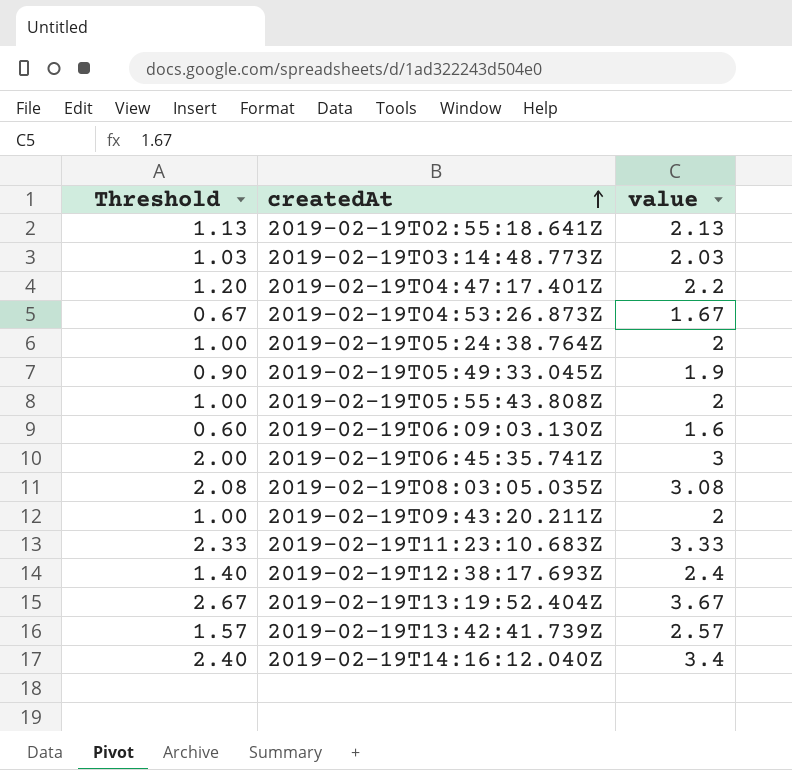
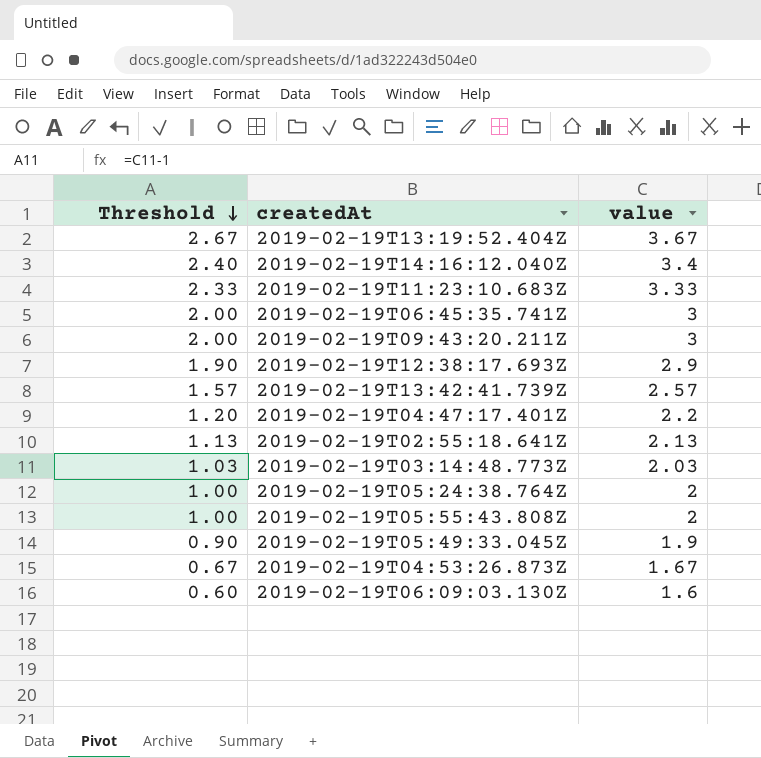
row order: createdAt ascending -> Threshold descending
row 2019-02-19T08:03:05.035Z: 2.08 | 3.08 -> none
2019-02-19T09:43:20.211Z | Threshold: 1.00 -> 2.00
2019-02-19T09:43:20.211Z | value: 2 -> 3
2019-02-19T12:38:17.693Z | Threshold: 1.40 -> 1.90
2019-02-19T12:38:17.693Z | value: 2.4 -> 2.9

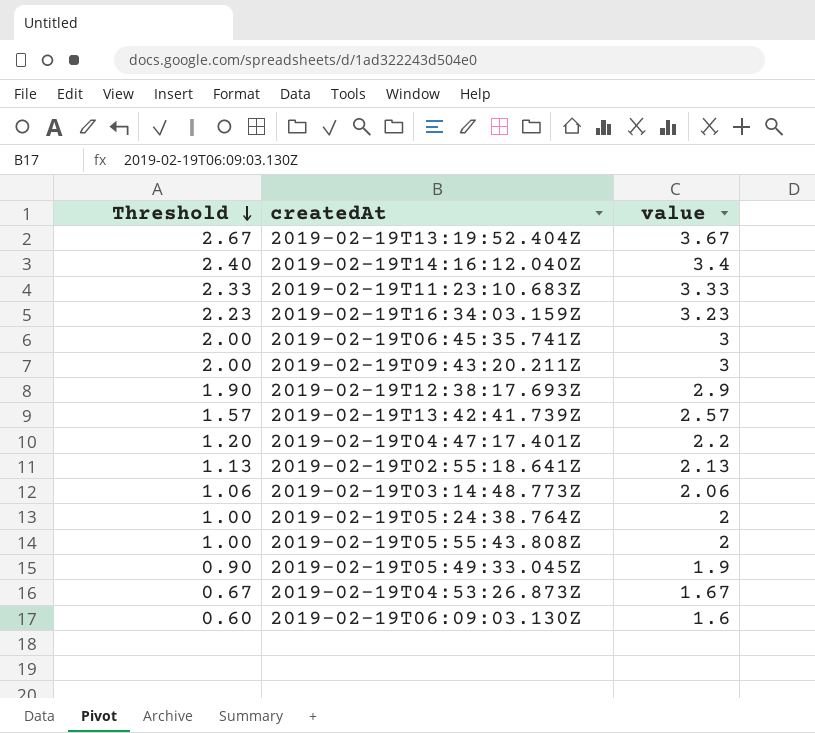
row 2019-02-19T16:34:03.159Z: none -> 2.23 | 3.23
2019-02-19T03:14:48.773Z | Threshold: 1.03 -> 1.06
2019-02-19T03:14:48.773Z | value: 2.03 -> 2.06

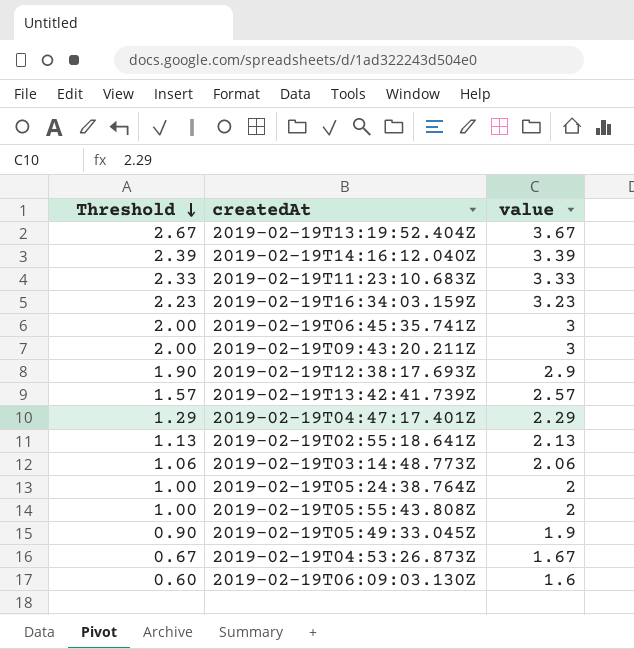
2019-02-19T14:16:12.040Z | Threshold: 2.40 -> 2.39
2019-02-19T14:16:12.040Z | value: 3.4 -> 3.39
2019-02-19T04:47:17.401Z | Threshold: 1.20 -> 1.29
2019-02-19T04:47:17.401Z | value: 2.2 -> 2.29

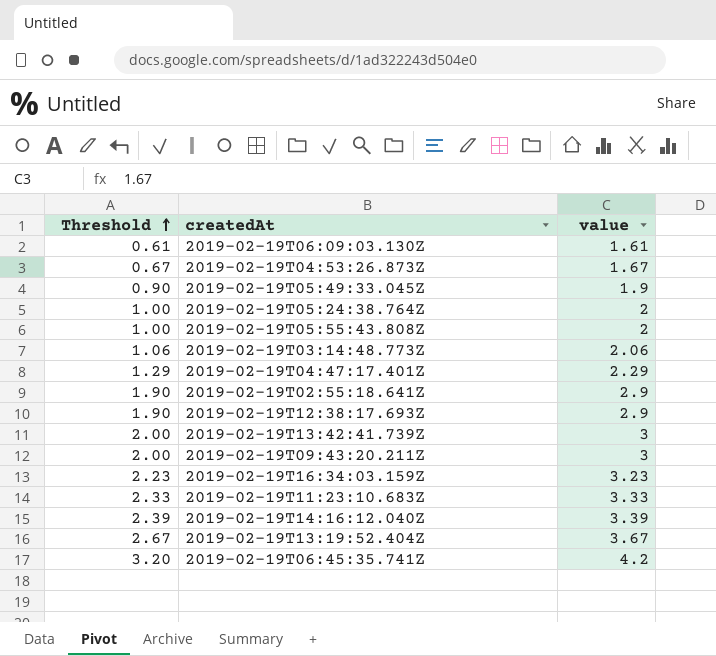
row order: Threshold descending -> Threshold ascending
2019-02-19T06:09:03.130Z | Threshold: 0.60 -> 0.61
2019-02-19T06:09:03.130Z | value: 1.6 -> 1.61
2019-02-19T02:55:18.641Z | Threshold: 1.13 -> 1.90
2019-02-19T02:55:18.641Z | value: 2.13 -> 2.9
2019-02-19T13:42:41.739Z | Threshold: 1.57 -> 2.00
2019-02-19T13:42:41.739Z | value: 2.57 -> 3
2019-02-19T06:45:35.741Z | Threshold: 2.00 -> 3.20
2019-02-19T06:45:35.741Z | value: 3 -> 4.2

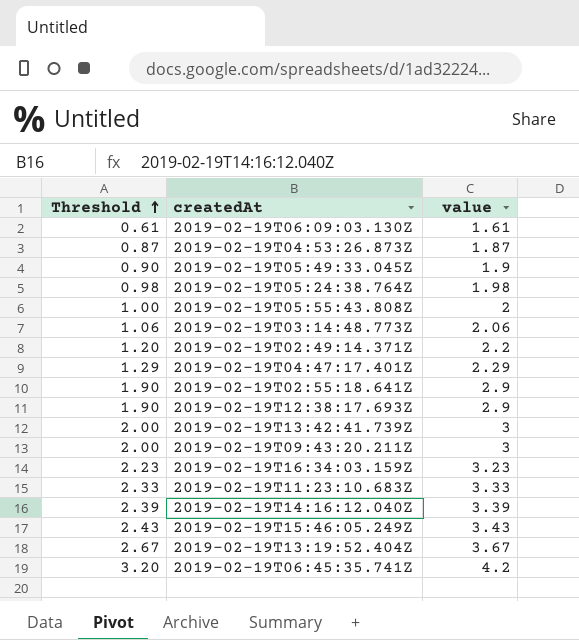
2019-02-19T04:53:26.873Z | Threshold: 0.67 -> 0.87
2019-02-19T04:53:26.873Z | value: 1.67 -> 1.87
2019-02-19T05:24:38.764Z | Threshold: 1.00 -> 0.98
2019-02-19T05:24:38.764Z | value: 2 -> 1.98
row 2019-02-19T02:49:14.371Z: none -> 1.20 | 2.2
row 2019-02-19T15:46:05.249Z: none -> 2.43 | 3.43

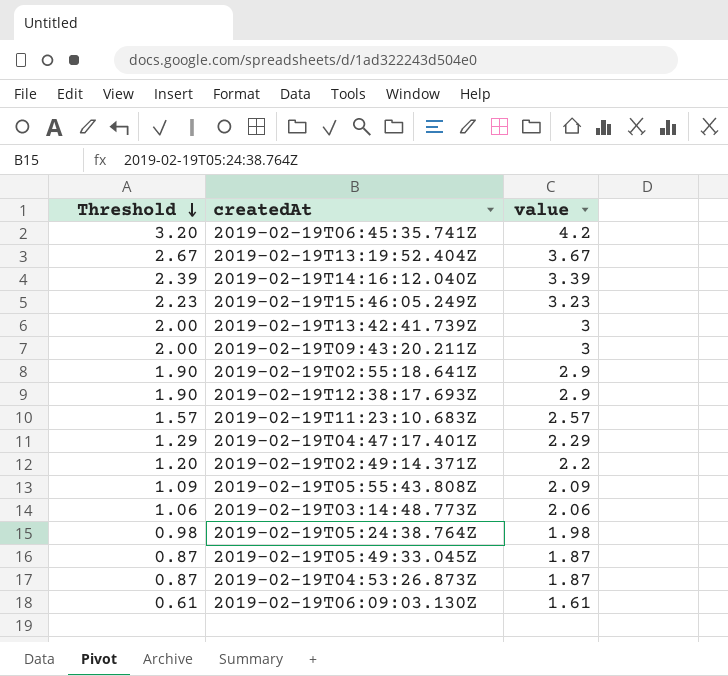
row order: Threshold ascending -> Threshold descending
row 2019-02-19T16:34:03.159Z: 2.23 | 3.23 -> none
2019-02-19T15:46:05.249Z | Threshold: 2.43 -> 2.23
2019-02-19T15:46:05.249Z | value: 3.43 -> 3.23
2019-02-19T11:23:10.683Z | Threshold: 2.33 -> 1.57
2019-02-19T11:23:10.683Z | value: 3.33 -> 2.57
2019-02-19T05:55:43.808Z | Threshold: 1.00 -> 1.09
2019-02-19T05:55:43.808Z | value: 2 -> 2.09
2019-02-19T05:49:33.045Z | Threshold: 0.90 -> 0.87
2019-02-19T05:49:33.045Z | value: 1.9 -> 1.87

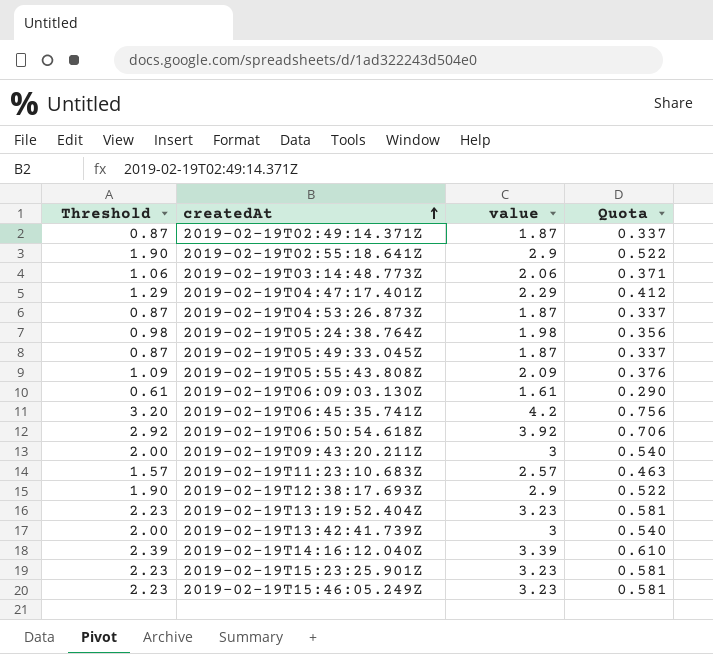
row order: Threshold descending -> createdAt ascending
column Quota | formula: none -> [value] * 0.18
2019-02-19T02:49:14.371Z | Threshold: 1.20 -> 0.87
2019-02-19T02:49:14.371Z | value: 2.2 -> 1.87
row 2019-02-19T06:50:54.618Z: none -> 2.92 | 3.92 | 0.706
2019-02-19T13:19:52.404Z | Threshold: 2.67 -> 2.23
2019-02-19T13:19:52.404Z | value: 3.67 -> 3.23
row 2019-02-19T15:23:25.901Z: none -> 2.23 | 3.23 | 0.581

